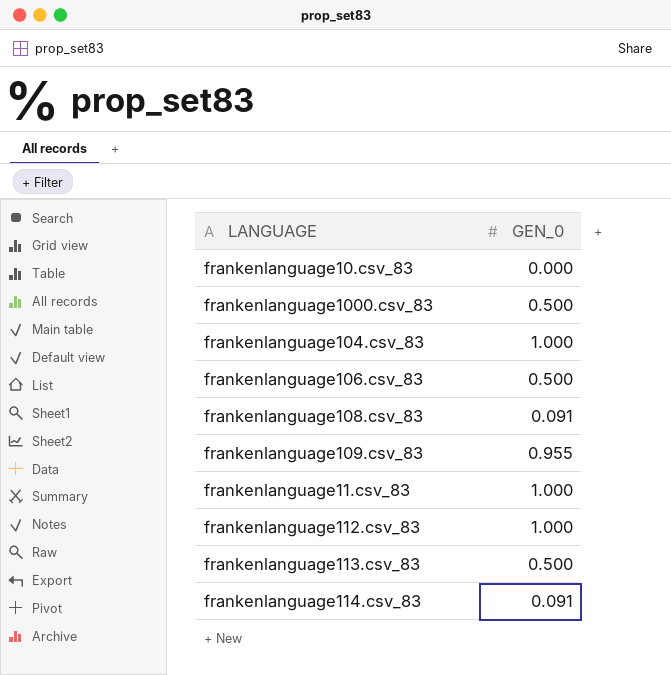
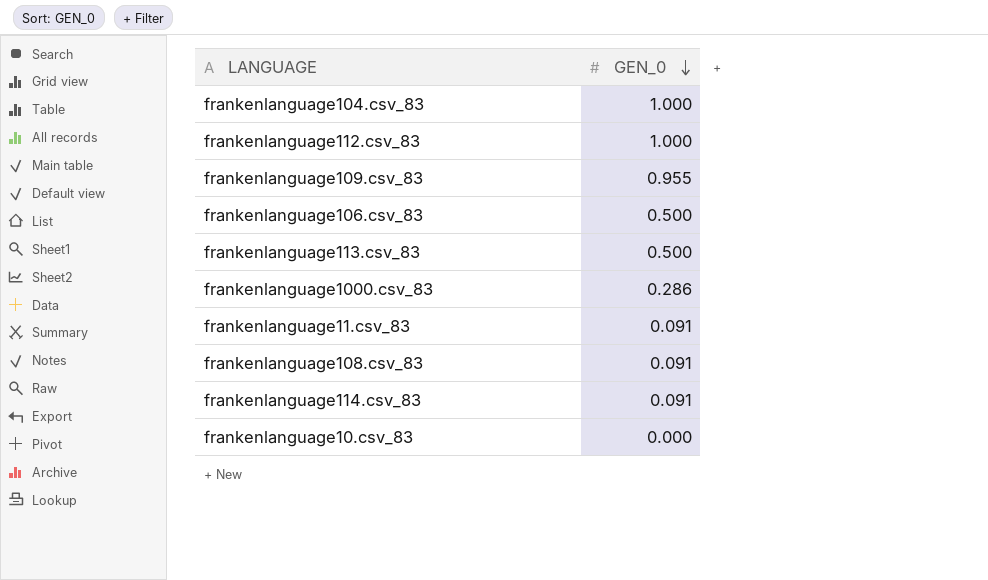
row order: none -> GEN_0 descending
frankenlanguage1000.csv_83 | GEN_0: 0.500 -> 0.286
frankenlanguage11.csv_83 | GEN_0: 1.000 -> 0.091

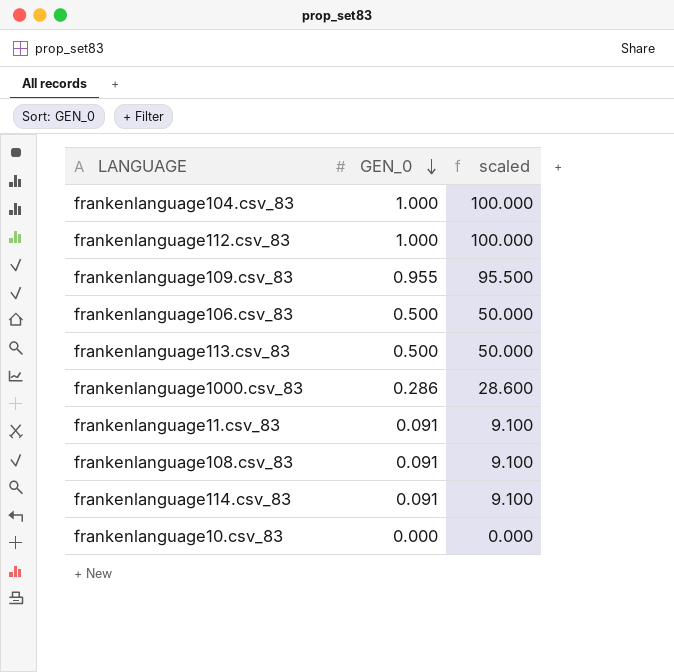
column scaled | formula: none -> [GEN_0] * 100

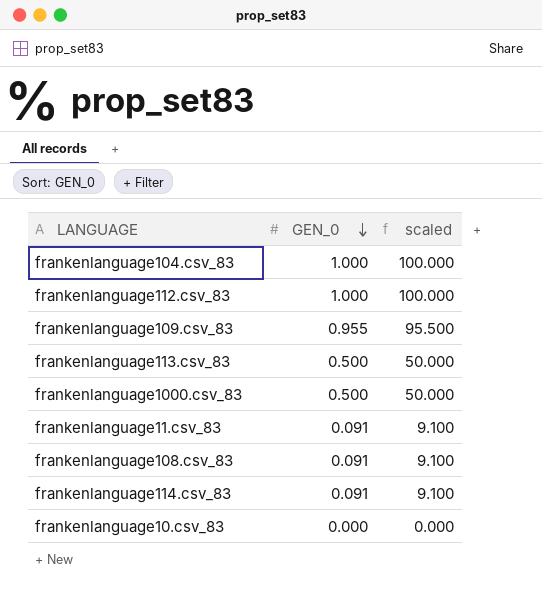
row frankenlanguage106.csv_83: 0.500 | 50.000 -> none
frankenlanguage1000.csv_83 | GEN_0: 0.286 -> 0.500
frankenlanguage1000.csv_83 | scaled: 28.600 -> 50.000

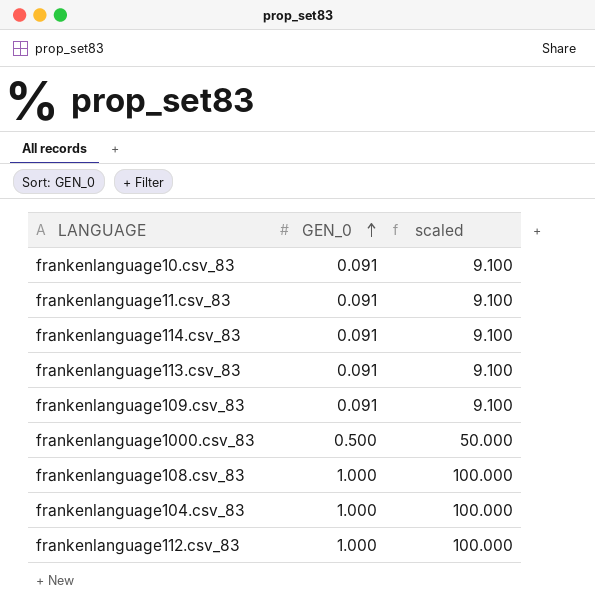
row order: GEN_0 descending -> GEN_0 ascending
frankenlanguage10.csv_83 | GEN_0: 0.000 -> 0.091
frankenlanguage10.csv_83 | scaled: 0.000 -> 9.100
frankenlanguage113.csv_83 | GEN_0: 0.500 -> 0.091
frankenlanguage113.csv_83 | scaled: 50.000 -> 9.100
frankenlanguage109.csv_83 | GEN_0: 0.955 -> 0.091
frankenlanguage109.csv_83 | scaled: 95.500 -> 9.100
frankenlanguage108.csv_83 | GEN_0: 0.091 -> 1.000
frankenlanguage108.csv_83 | scaled: 9.100 -> 100.000

